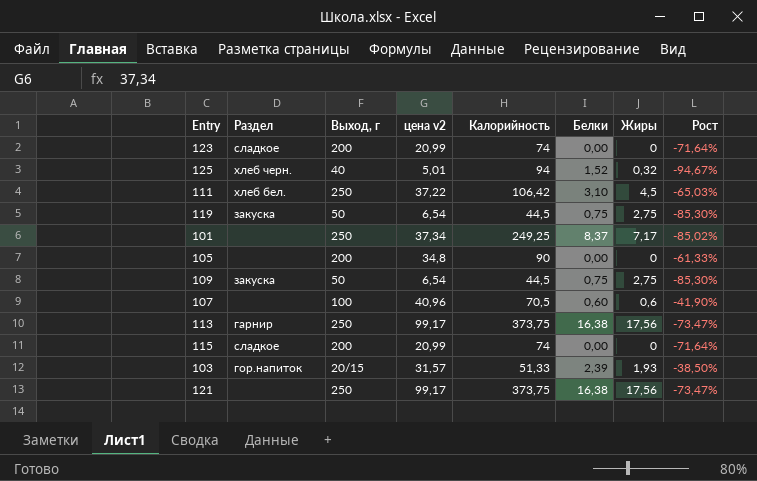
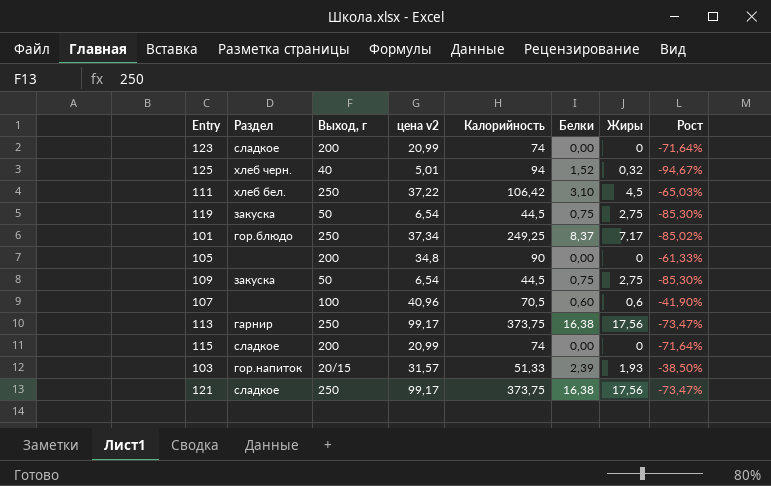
101 | Раздел: none -> гор.блюдо
121 | Раздел: none -> сладкое

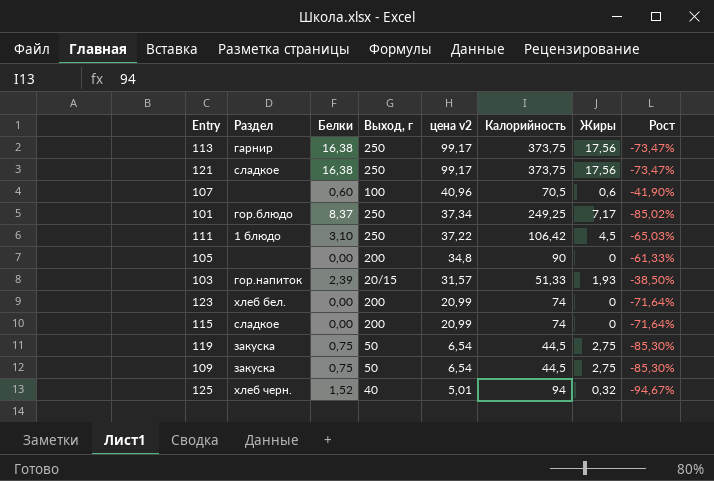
row order: none -> цена v2 descending
column Белки | position: 6 -> 3
111 | Раздел: хлеб бел. -> 1 блюдо
123 | Раздел: сладкое -> хлеб бел.

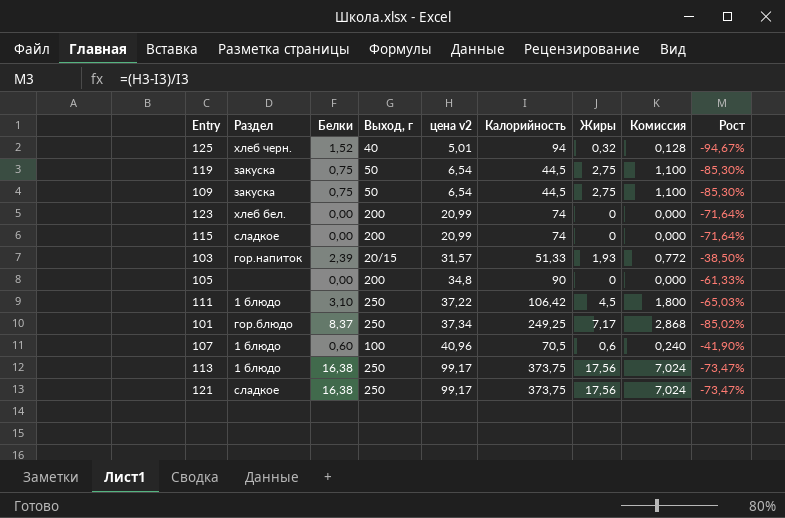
row order: цена v2 descending -> цена v2 ascending
column Комиссия | formula: none -> [Жиры] * 0,4
107 | Раздел: none -> 1 блюдо
113 | Раздел: гарнир -> 1 блюдо

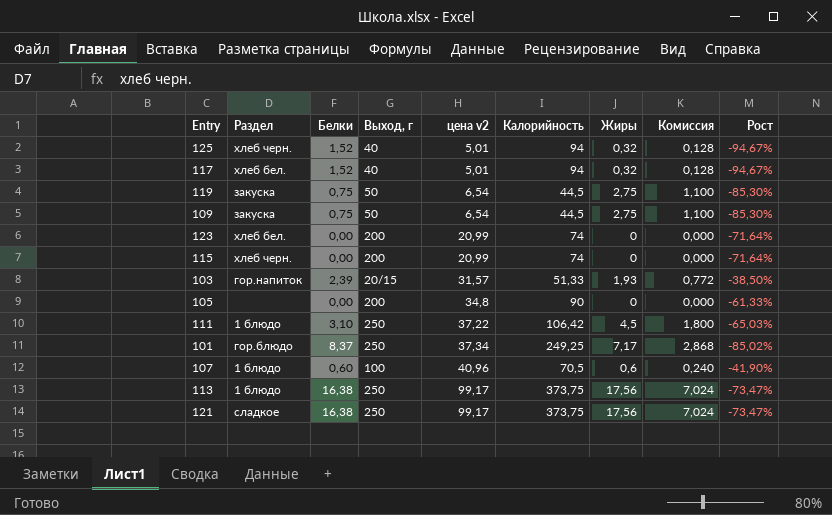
row 117: none -> хлеб бел. | 1,52 | 40 | 5,01 | 94 | 0,32 | 0,128 | -94,67%
115 | Раздел: сладкое -> хлеб черн.

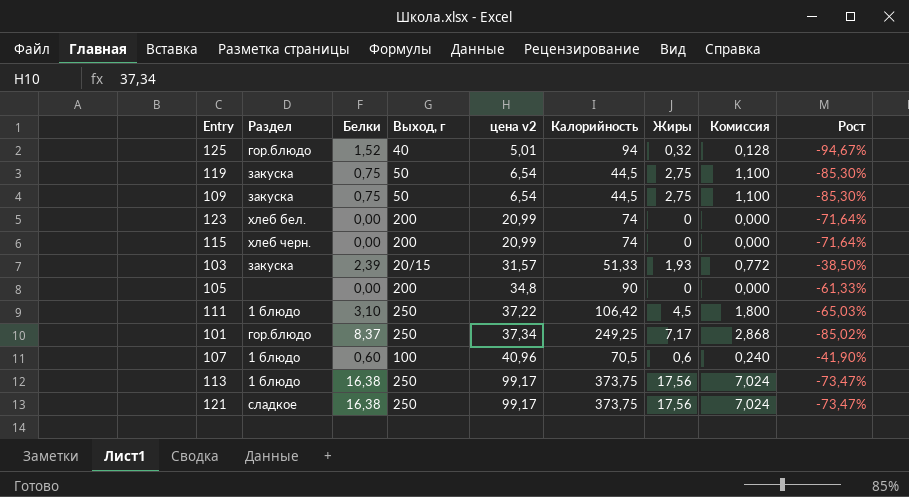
row 117: хлеб бел. | 1,52 | 40 | 5,01 | 94 | 0,32 | 0,128 | -94,67% -> none
125 | Раздел: хлеб черн. -> гор.блюдо
103 | Раздел: гор.напиток -> закуска

